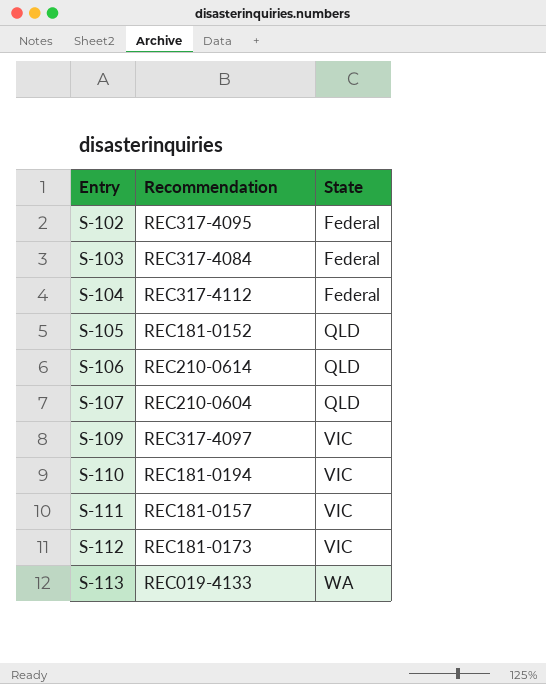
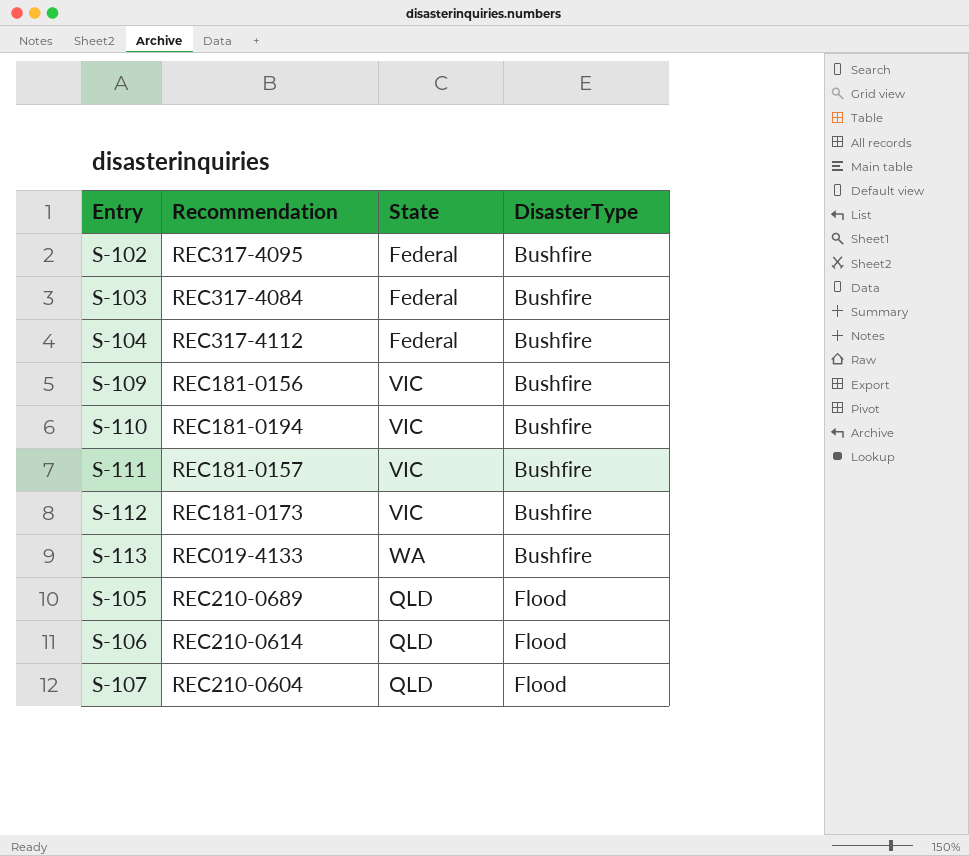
row order: Entry ascending -> DisasterType ascending
column DisasterType | position: none -> 4
S-109 | Recommendation: REC317-4097 -> REC181-0156
S-105 | Recommendation: REC181-0152 -> REC210-0689

